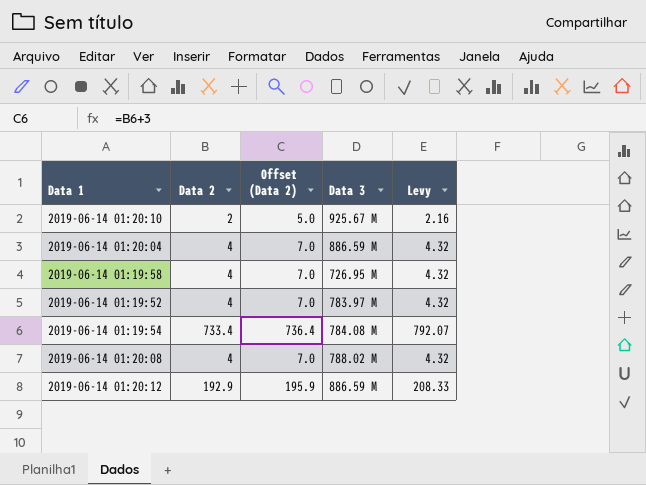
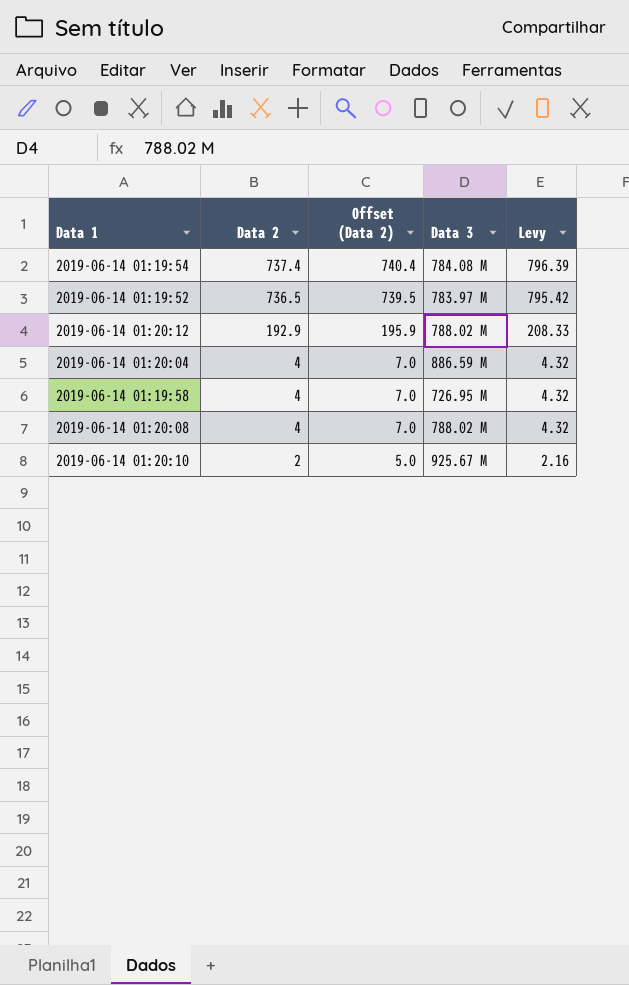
row order: none -> Data 2 descending
2019-06-14 01:19:54 | Data 2: 733.4 -> 737.4
2019-06-14 01:19:54 | Offset (Data 2): 736.4 -> 740.4
2019-06-14 01:19:54 | Levy: 792.07 -> 796.39
2019-06-14 01:19:52 | Data 2: 4 -> 736.5
2019-06-14 01:19:52 | Offset (Data 2): 7.0 -> 739.5
2019-06-14 01:19:52 | Levy: 4.32 -> 795.42
2019-06-14 01:20:12 | Data 3: 886.59 M -> 788.02 M

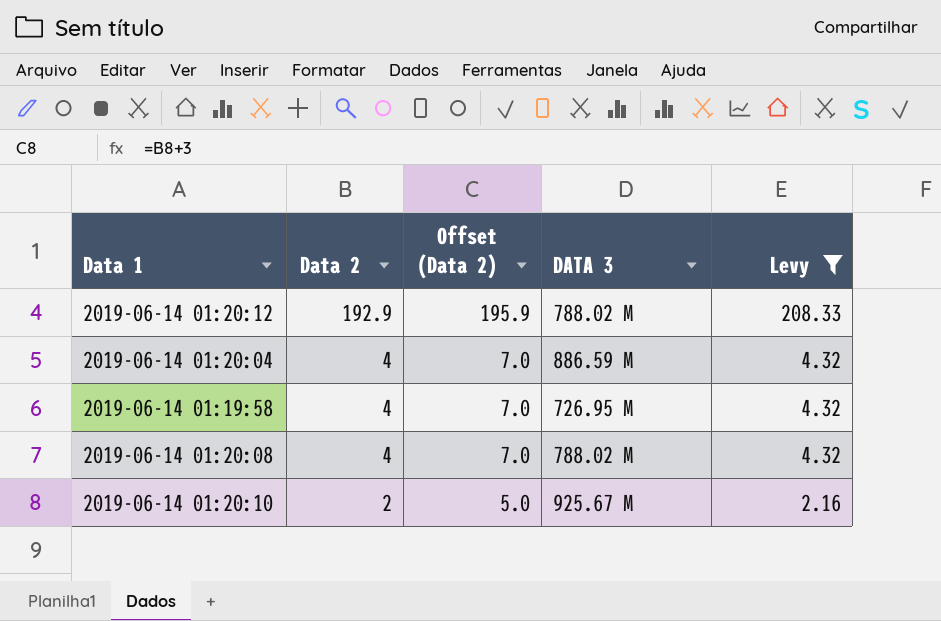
filter: none -> Levy <= 208.33
column name: Data 3 -> DATA 3

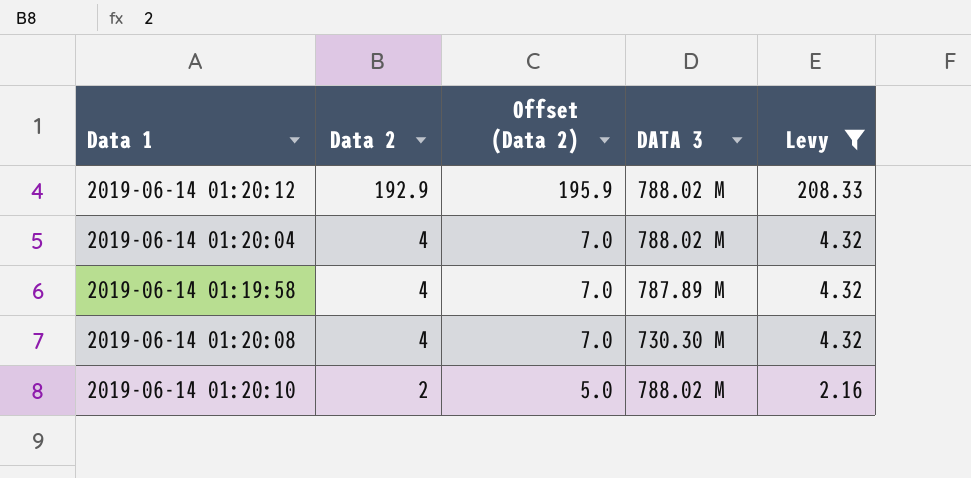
2019-06-14 01:20:04 | DATA 3: 886.59 M -> 788.02 M
2019-06-14 01:19:58 | DATA 3: 726.95 M -> 787.89 M
2019-06-14 01:20:08 | DATA 3: 788.02 M -> 730.30 M
2019-06-14 01:20:10 | DATA 3: 925.67 M -> 788.02 M

